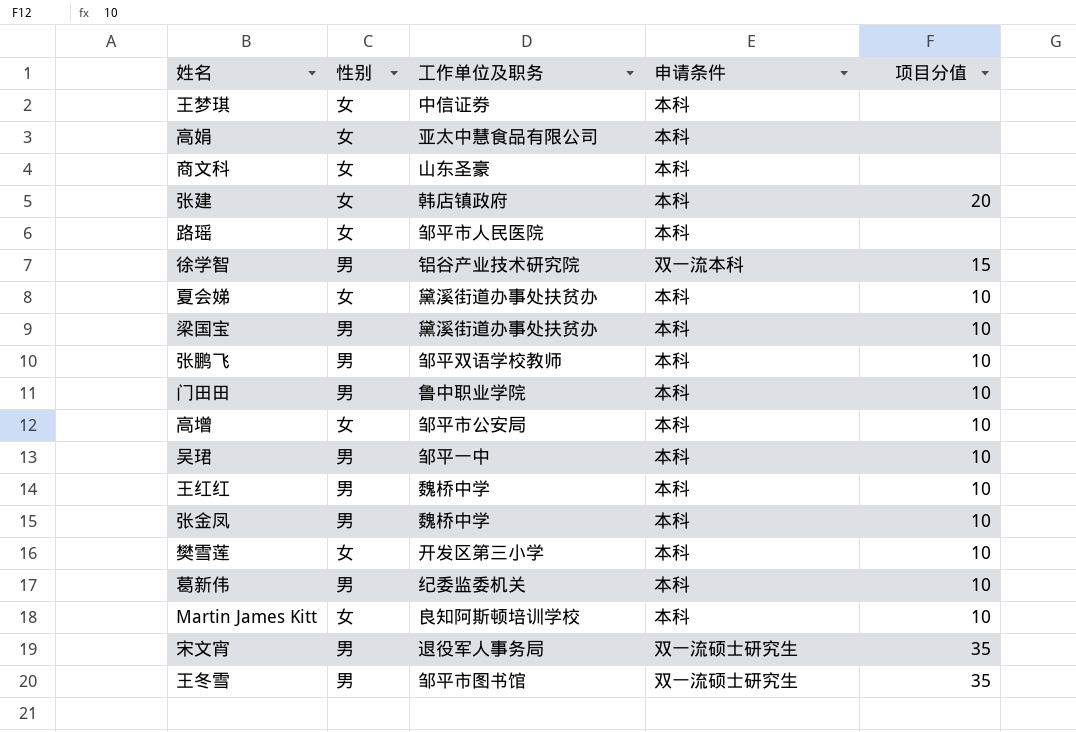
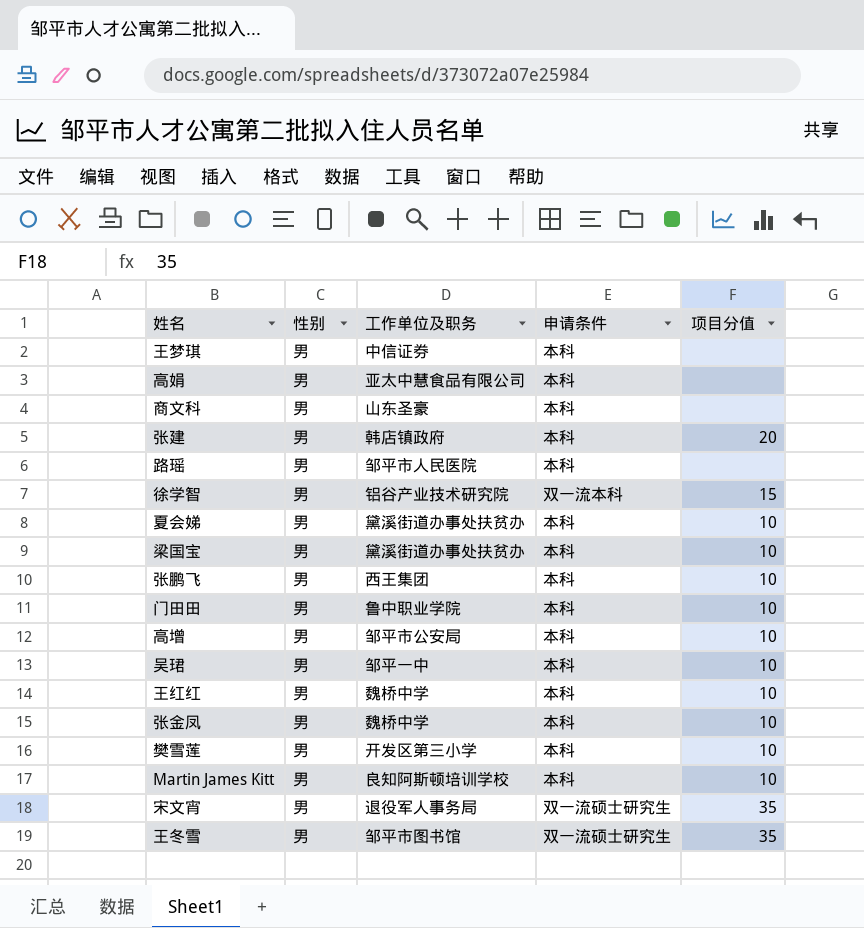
row 葛新伟: 男 | 纪委监委机关 | 本科 | 10 -> none
王梦琪 | 性别: 女 -> 男
高娟 | 性别: 女 -> 男
商文科 | 性别: 女 -> 男
张建 | 性别: 女 -> 男
路瑶 | 性别: 女 -> 男
夏会娣 | 性别: 女 -> 男
张鹏飞 | 工作单位及职务: 邹平双语学校教师 -> 西王集团
高增 | 性别: 女 -> 男
樊雪莲 | 性别: 女 -> 男
Martin James Kitt | 性别: 女 -> 男

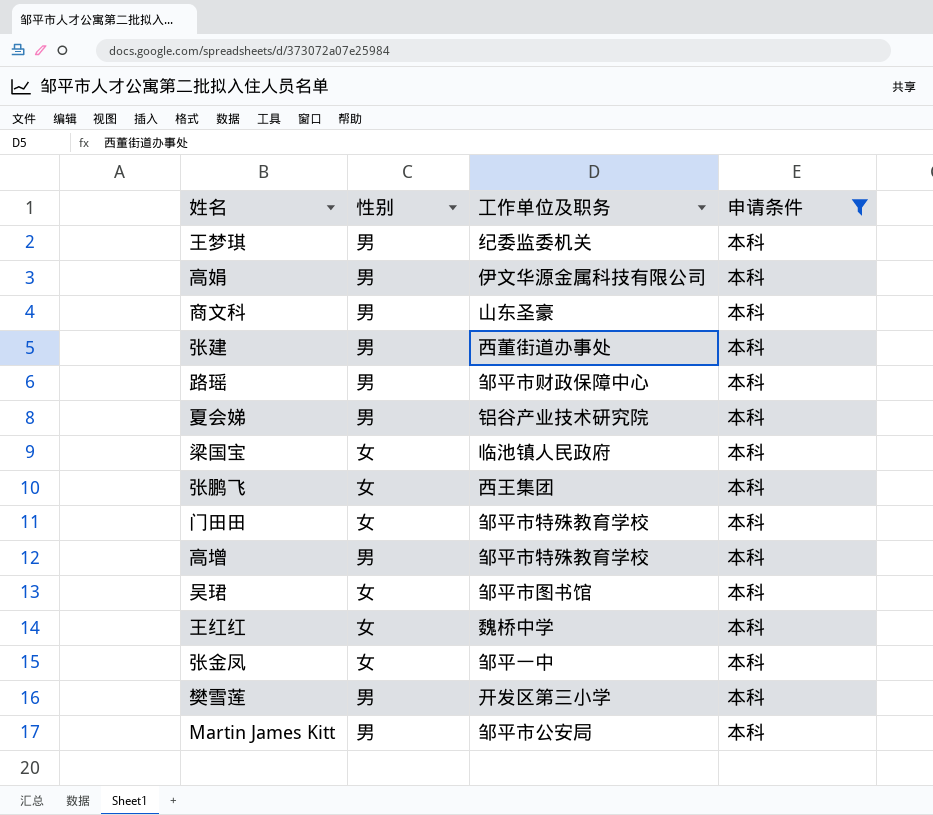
filter: none -> 申请条件 = 本科
column 项目分值 | position: 5 -> none
王梦琪 | 工作单位及职务: 中信证券 -> 纪委监委机关
高娟 | 工作单位及职务: 亚太中慧食品有限公司 -> 伊文华源金属科技有限公司
张建 | 工作单位及职务: 韩店镇政府 -> 西董街道办事处
路瑶 | 工作单位及职务: 邹平市人民医院 -> 邹平市财政保障中心
夏会娣 | 工作单位及职务: 黛溪街道办事处扶贫办 -> 铝谷产业技术研究院
梁国宝 | 性别: 男 -> 女
梁国宝 | 工作单位及职务: 黛溪街道办事处扶贫办 -> 临池镇人民政府
张鹏飞 | 性别: 男 -> 女
门田田 | 性别: 男 -> 女
门田田 | 工作单位及职务: 鲁中职业学院 -> 邹平市特殊教育学校
高增 | 工作单位及职务: 邹平市公安局 -> 邹平市特殊教育学校
吴珺 | 性别: 男 -> 女
吴珺 | 工作单位及职务: 邹平一中 -> 邹平市图书馆
王红红 | 性别: 男 -> 女
张金凤 | 性别: 男 -> 女
张金凤 | 工作单位及职务: 魏桥中学 -> 邹平一中
Martin James Kitt | 工作单位及职务: 良知阿斯顿培训学校 -> 邹平市公安局

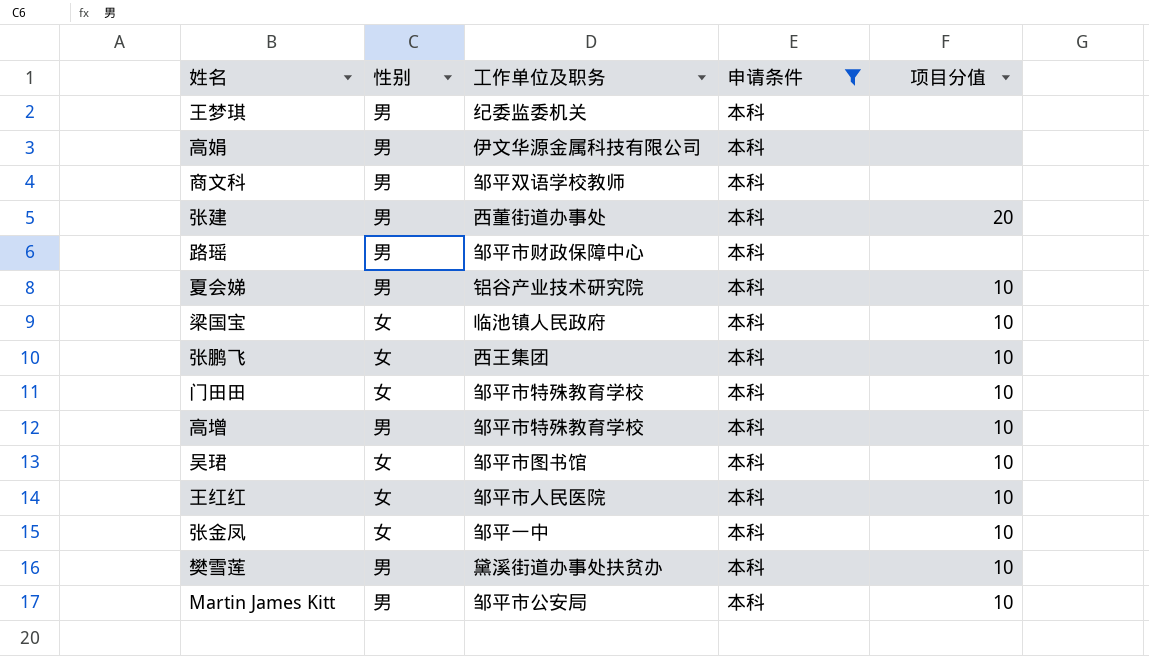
column 项目分值 | position: none -> 5
商文科 | 工作单位及职务: 山东圣豪 -> 邹平双语学校教师
王红红 | 工作单位及职务: 魏桥中学 -> 邹平市人民医院
樊雪莲 | 工作单位及职务: 开发区第三小学 -> 黛溪街道办事处扶贫办

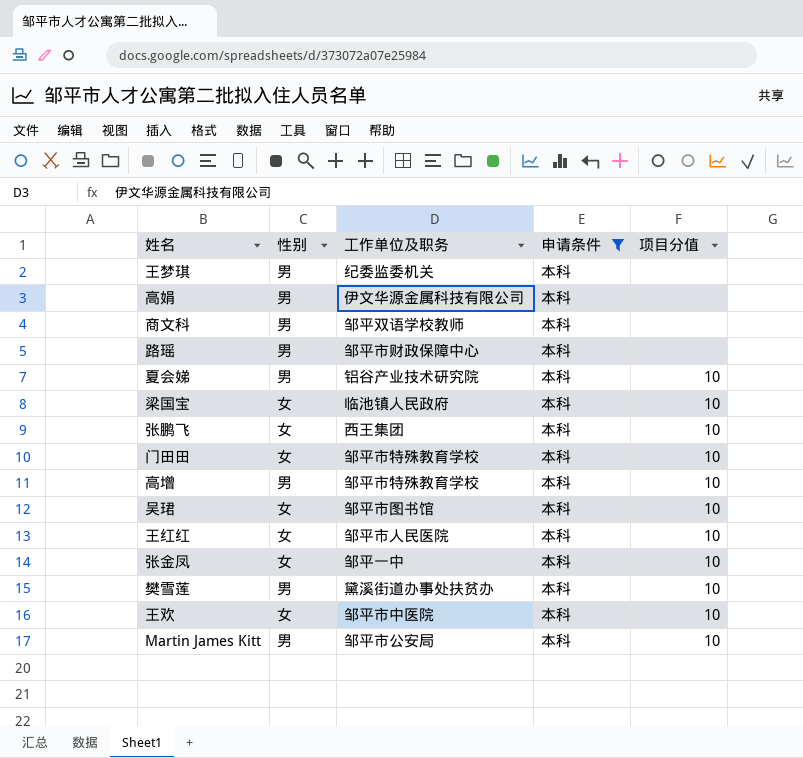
row 张建: 男 | 西董街道办事处 | 本科 | 20 -> none
row 王欢: none -> 女 | 邹平市中医院 | 本科 | 10

